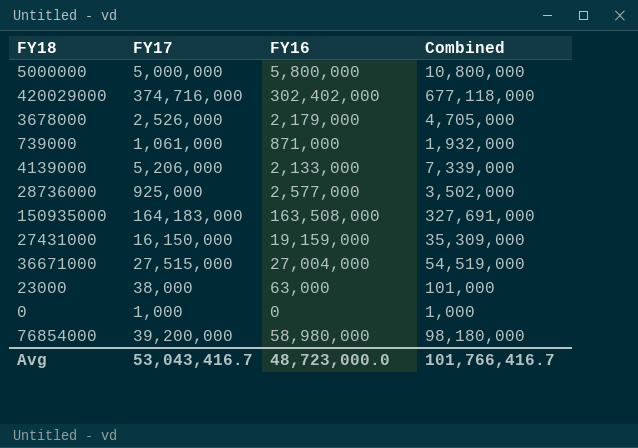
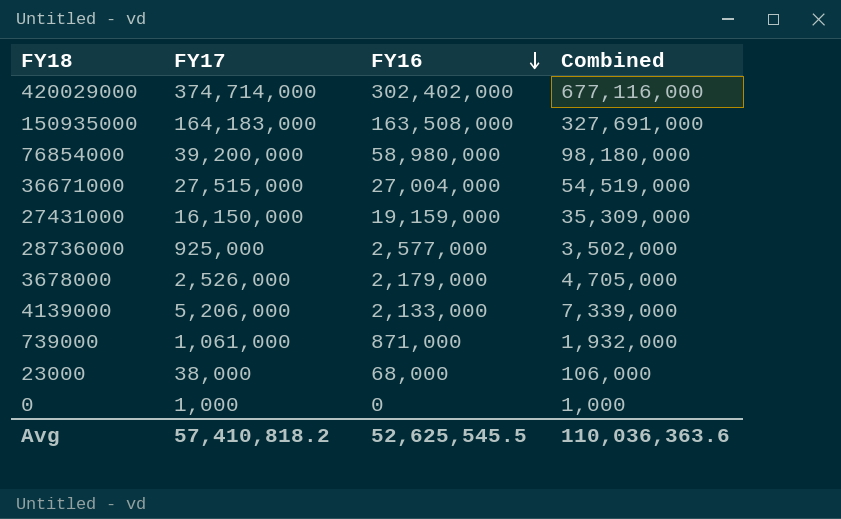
row order: none -> FY16 descending
row 5000000: 5,000,000 | 5,800,000 | 10,800,000 -> none
420029000 | FY17: 374,716,000 -> 374,714,000
420029000 | Combined: 677,118,000 -> 677,116,000
23000 | FY16: 63,000 -> 68,000
23000 | Combined: 101,000 -> 106,000
Avg | FY17: 53,043,416.7 -> 57,410,818.2
Avg | FY16: 48,723,000.0 -> 52,625,545.5
Avg | Combined: 101,766,416.7 -> 110,036,363.6

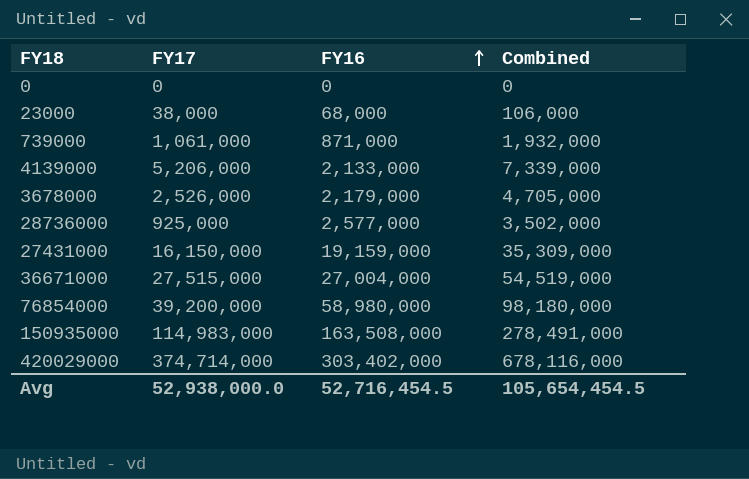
row order: FY16 descending -> FY16 ascending
0 | FY17: 1,000 -> 0
0 | Combined: 1,000 -> 0
150935000 | FY17: 164,183,000 -> 114,983,000
150935000 | Combined: 327,691,000 -> 278,491,000
420029000 | FY16: 302,402,000 -> 303,402,000
420029000 | Combined: 677,116,000 -> 678,116,000
Avg | FY17: 57,410,818.2 -> 52,938,000.0
Avg | FY16: 52,625,545.5 -> 52,716,454.5
Avg | Combined: 110,036,363.6 -> 105,654,454.5

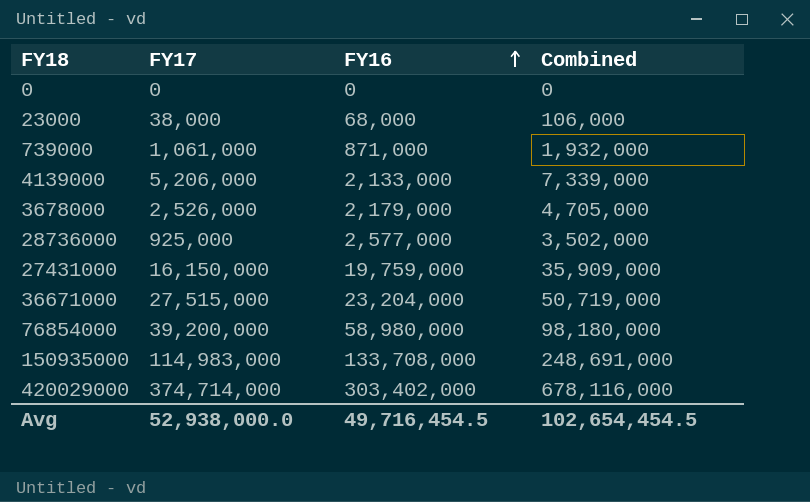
27431000 | FY16: 19,159,000 -> 19,759,000
27431000 | Combined: 35,309,000 -> 35,909,000
36671000 | FY16: 27,004,000 -> 23,204,000
36671000 | Combined: 54,519,000 -> 50,719,000
150935000 | FY16: 163,508,000 -> 133,708,000
150935000 | Combined: 278,491,000 -> 248,691,000
Avg | FY16: 52,716,454.5 -> 49,716,454.5
Avg | Combined: 105,654,454.5 -> 102,654,454.5

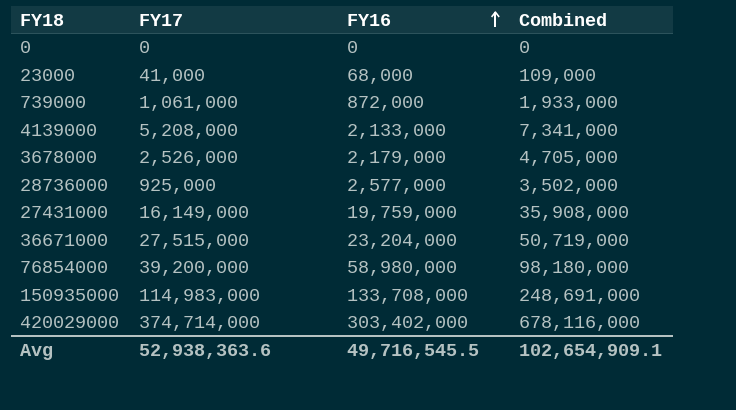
23000 | FY17: 38,000 -> 41,000
23000 | Combined: 106,000 -> 109,000
739000 | FY16: 871,000 -> 872,000
739000 | Combined: 1,932,000 -> 1,933,000
4139000 | FY17: 5,206,000 -> 5,208,000
4139000 | Combined: 7,339,000 -> 7,341,000
27431000 | FY17: 16,150,000 -> 16,149,000
27431000 | Combined: 35,909,000 -> 35,908,000
Avg | FY17: 52,938,000.0 -> 52,938,363.6
Avg | FY16: 49,716,454.5 -> 49,716,545.5
Avg | Combined: 102,654,454.5 -> 102,654,909.1

